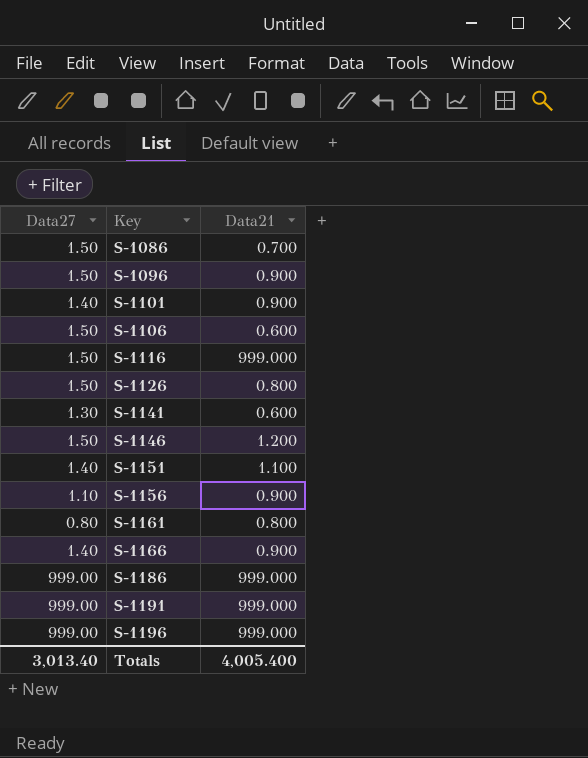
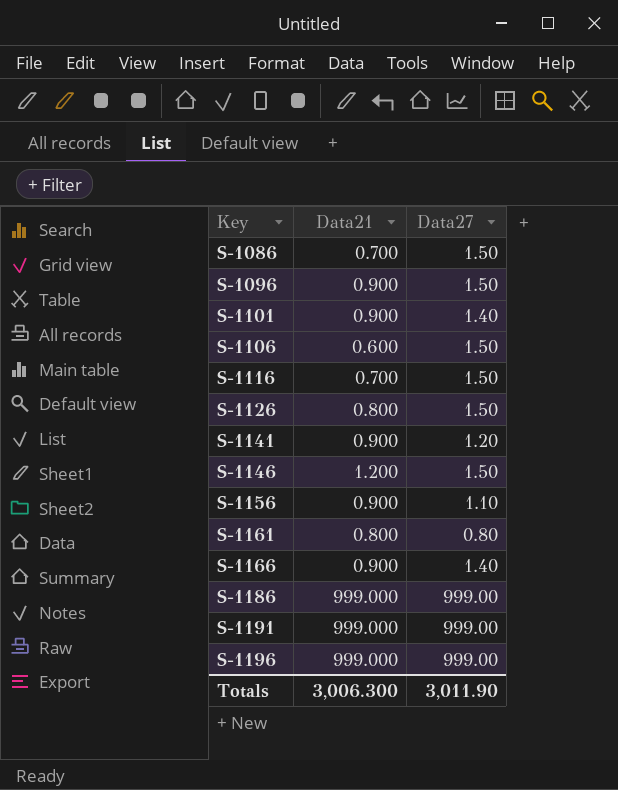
column Data27 | position: 1 -> 3
row S-1151: 1.40 | 1.100 -> none
S-1116 | Data21: 999.000 -> 0.700
S-1141 | Data21: 0.600 -> 0.900
S-1141 | Data27: 1.30 -> 1.20
Totals | Data21: 4,005.400 -> 3,006.300
Totals | Data27: 3,013.40 -> 3,011.90

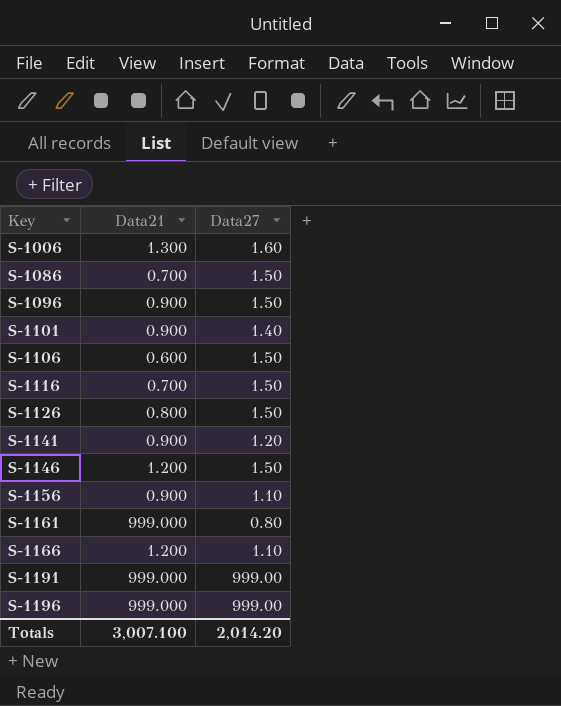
row S-1186: 999.000 | 999.00 -> none
row S-1006: none -> 1.300 | 1.60
S-1161 | Data21: 0.800 -> 999.000
S-1166 | Data21: 0.900 -> 1.200
S-1166 | Data27: 1.40 -> 1.10
Totals | Data21: 3,006.300 -> 3,007.100
Totals | Data27: 3,011.90 -> 2,014.20

